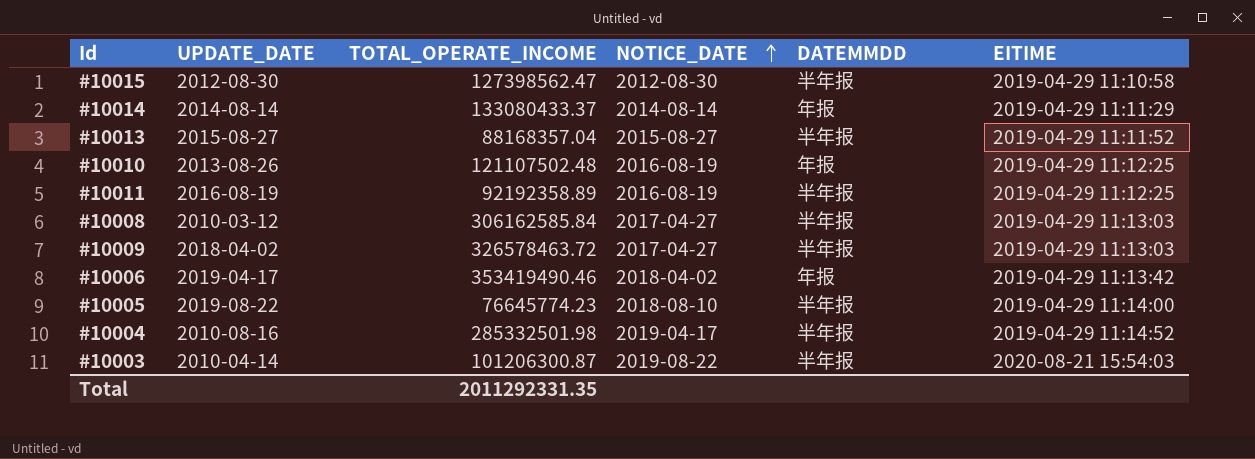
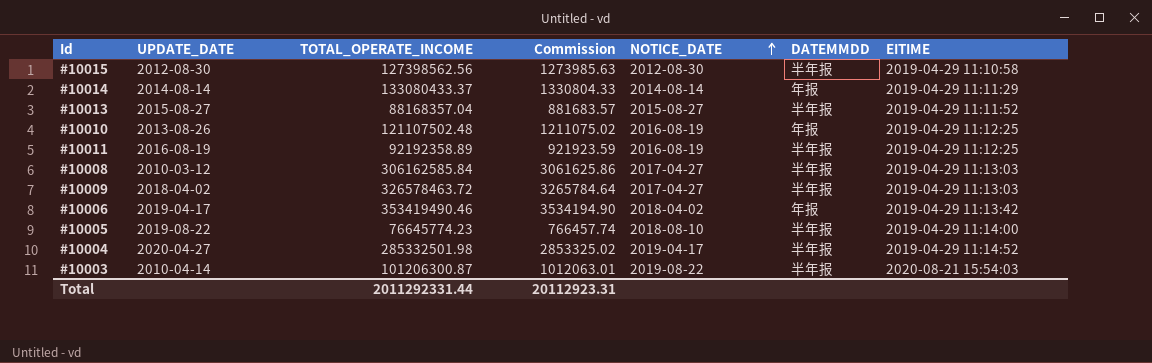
column Commission | formula: none -> [TOTAL_OPERATE_INCOME] * 0.01
#10015 | TOTAL_OPERATE_INCOME: 127398562.47 -> 127398562.56
#10004 | UPDATE_DATE: 2010-08-16 -> 2020-04-27
Total | TOTAL_OPERATE_INCOME: 2011292331.35 -> 2011292331.44

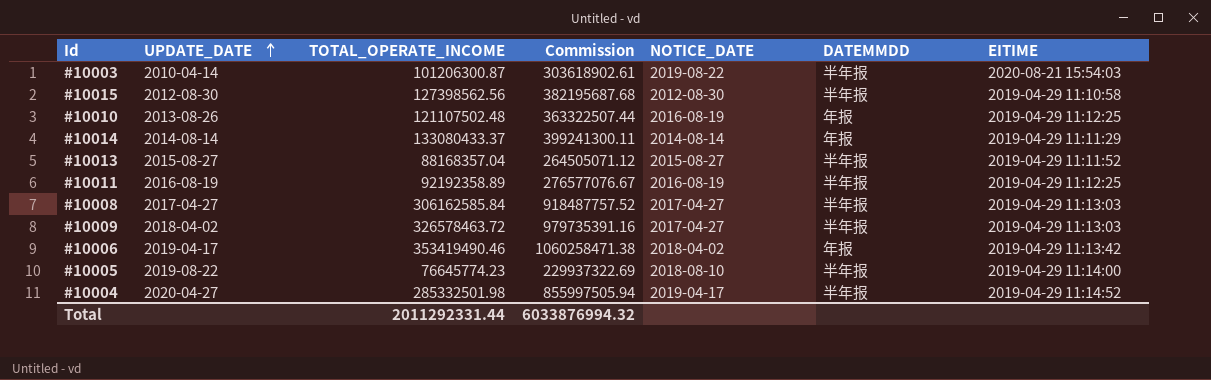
row order: NOTICE_DATE ascending -> UPDATE_DATE ascending
column Commission | formula: [TOTAL_OPERATE_INCOME] * 0.01 -> [TOTAL_OPERATE_INCOME] * 3
#10008 | UPDATE_DATE: 2010-03-12 -> 2017-04-27
Total | Commission: 20112923.31 -> 6033876994.32

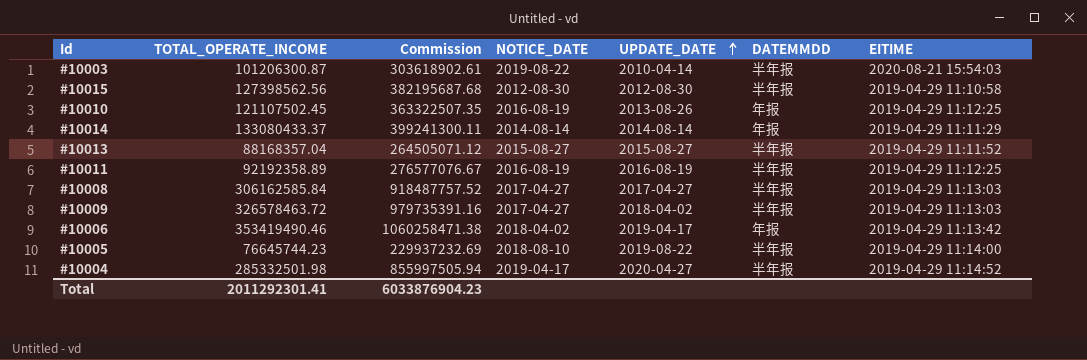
column UPDATE_DATE | position: 2 -> 5
#10010 | TOTAL_OPERATE_INCOME: 121107502.48 -> 121107502.45
#10010 | Commission: 363322507.44 -> 363322507.35
#10005 | TOTAL_OPERATE_INCOME: 76645774.23 -> 76645744.23
#10005 | Commission: 229937322.69 -> 229937232.69
Total | TOTAL_OPERATE_INCOME: 2011292331.44 -> 2011292301.41
Total | Commission: 6033876994.32 -> 6033876904.23

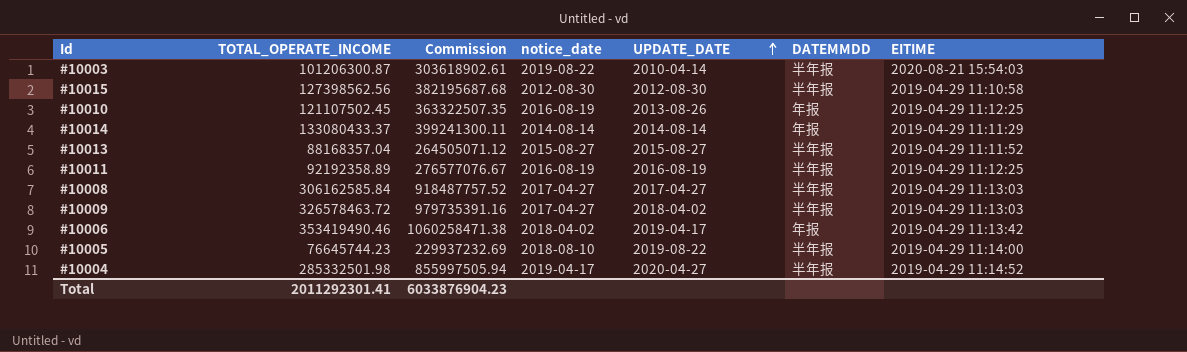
column name: NOTICE_DATE -> notice_date

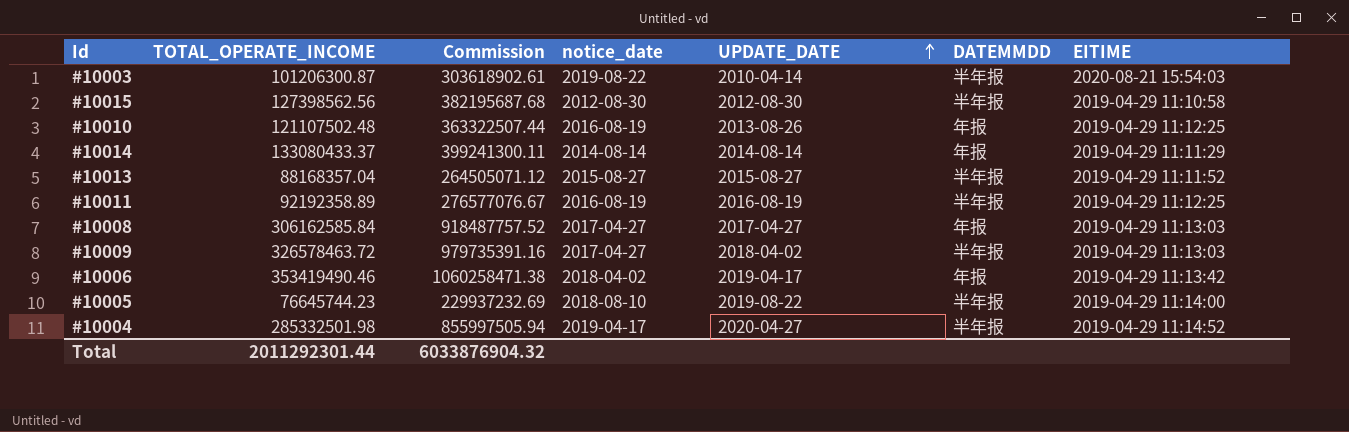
#10010 | TOTAL_OPERATE_INCOME: 121107502.45 -> 121107502.48
#10010 | Commission: 363322507.35 -> 363322507.44
#10008 | DATEMMDD: 半年报 -> 年报
Total | TOTAL_OPERATE_INCOME: 2011292301.41 -> 2011292301.44
Total | Commission: 6033876904.23 -> 6033876904.32

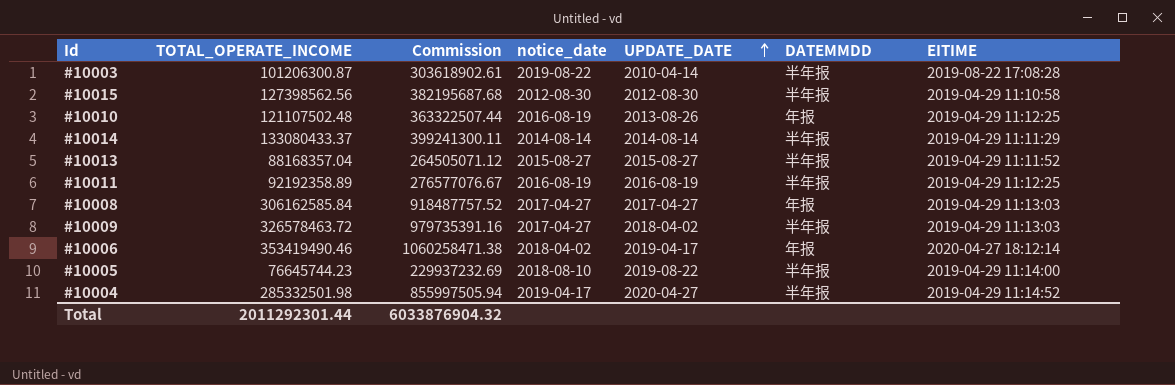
#10003 | EITIME: 2020-08-21 15:54:03 -> 2019-08-22 17:08:28
#10014 | DATEMMDD: 年报 -> 半年报
#10006 | EITIME: 2019-04-29 11:13:42 -> 2020-04-27 18:12:14

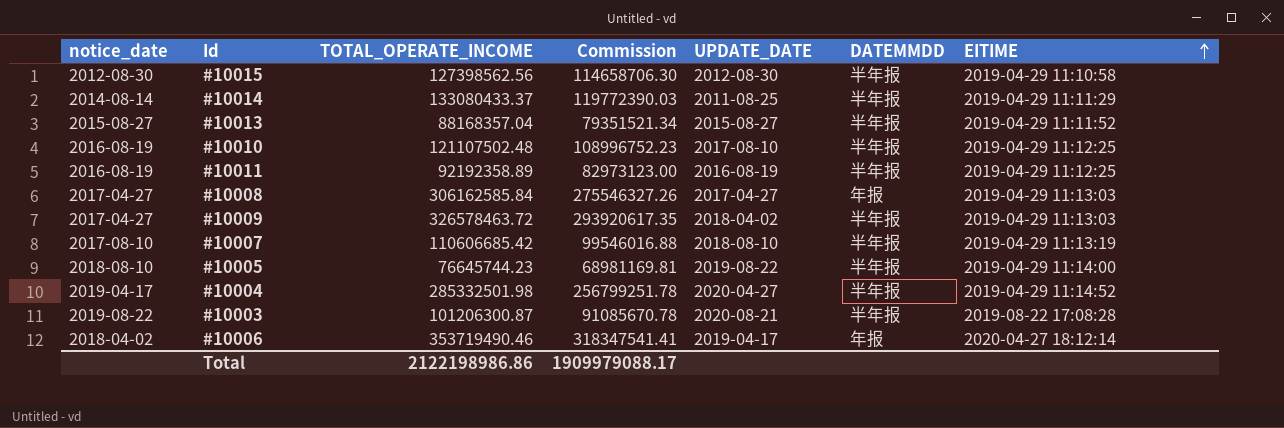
row order: UPDATE_DATE ascending -> EITIME ascending
column notice_date | position: 4 -> 1
column Commission | formula: [TOTAL_OPERATE_INCOME] * 3 -> [TOTAL_OPERATE_INCOME] * 0.9
#10014 | UPDATE_DATE: 2014-08-14 -> 2011-08-25
#10010 | UPDATE_DATE: 2013-08-26 -> 2017-08-10
#10010 | DATEMMDD: 年报 -> 半年报
row #10007: none -> 2017-08-10 | 110606685.42 | 99546016.88 | 2018-08-10 | 半年报 | 2019-04-29 11:13:19
#10003 | UPDATE_DATE: 2010-04-14 -> 2020-08-21
#10006 | TOTAL_OPERATE_INCOME: 353419490.46 -> 353719490.46
Total | TOTAL_OPERATE_INCOME: 2011292301.44 -> 2122198986.86
Total | Commission: 6033876904.32 -> 1909979088.17

